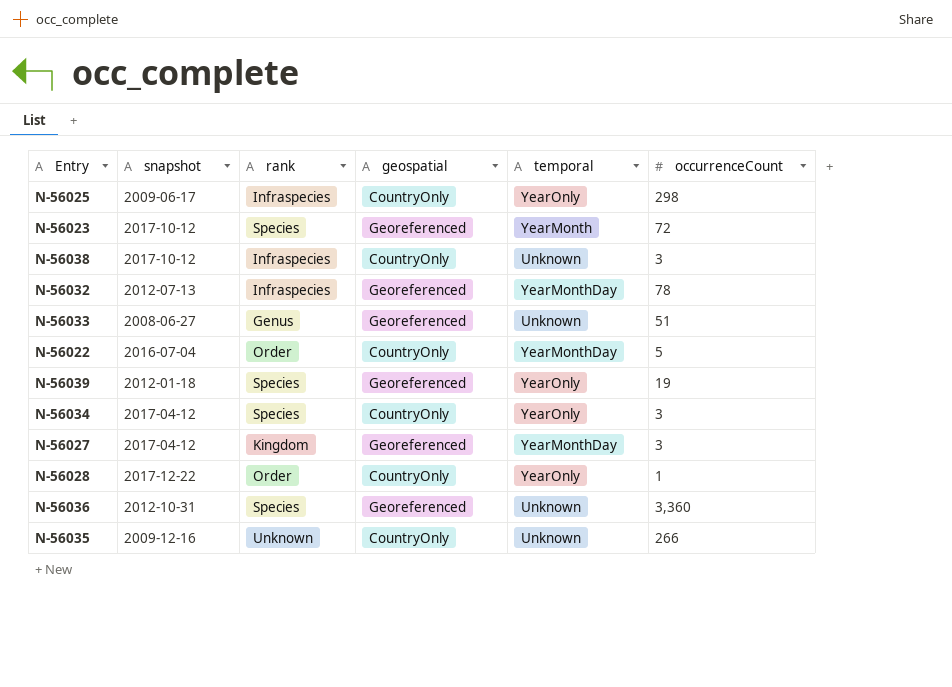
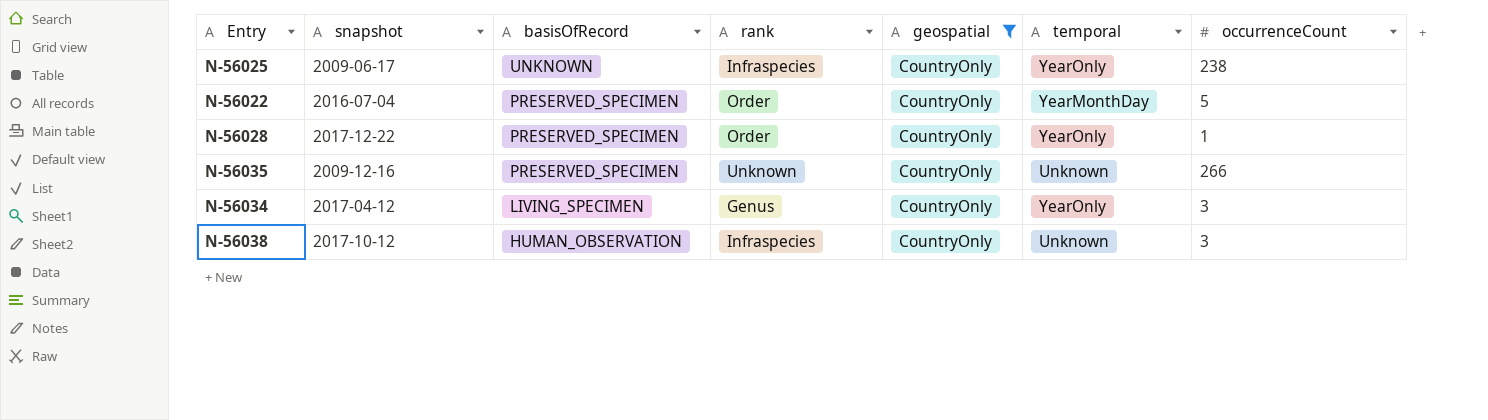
filter: none -> geospatial = CountryOnly
row order: none -> basisOfRecord descending
column basisOfRecord | position: none -> 3
N-56025 | occurrenceCount: 298 -> 238
N-56034 | rank: Species -> Genus

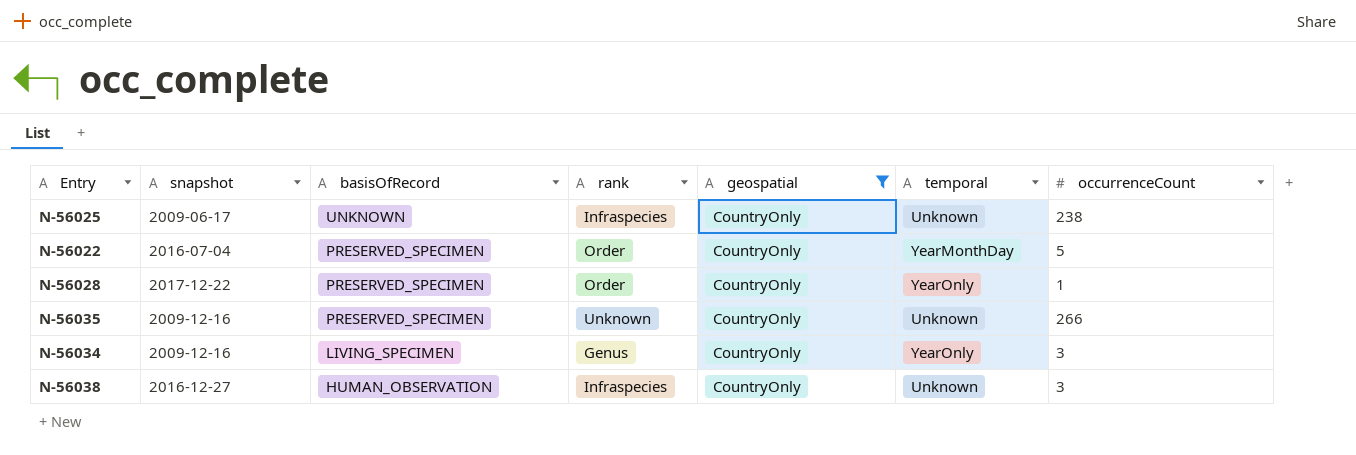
N-56025 | temporal: YearOnly -> Unknown
N-56034 | snapshot: 2017-04-12 -> 2009-12-16
N-56038 | snapshot: 2017-10-12 -> 2016-12-27

